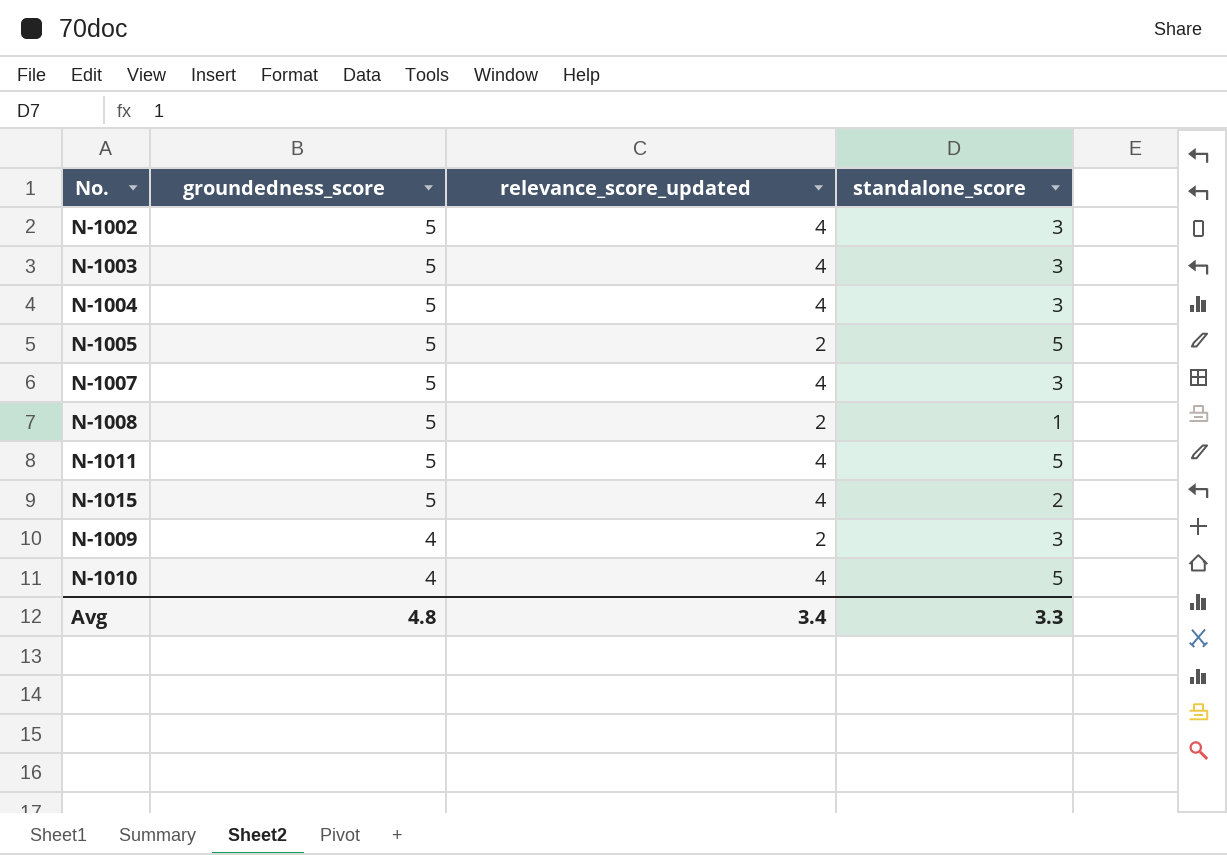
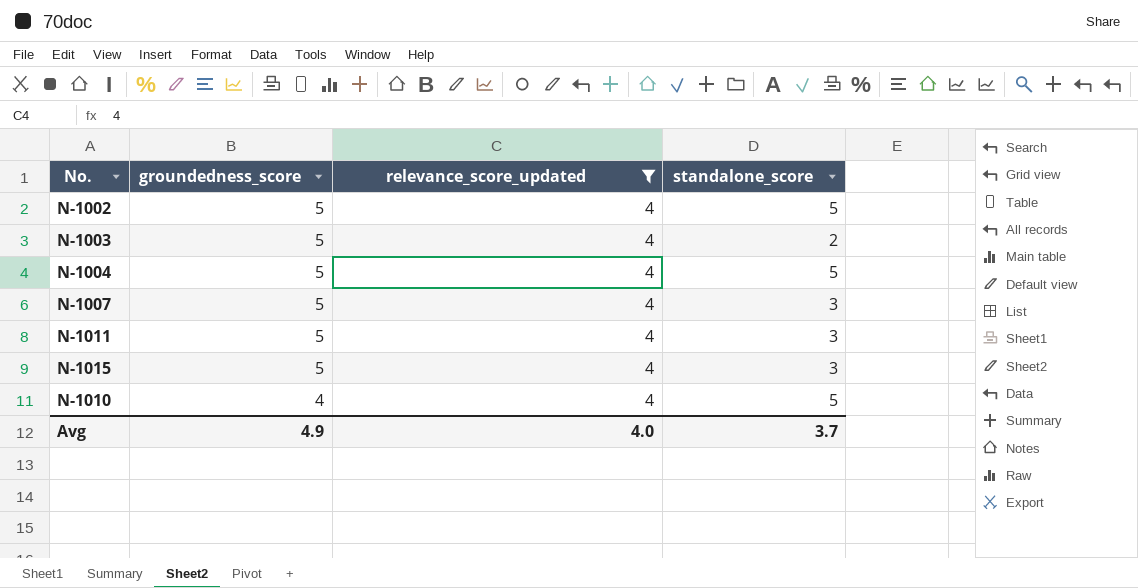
filter: none -> relevance_score_updated = 4
N-1002 | standalone_score: 3 -> 5
N-1003 | standalone_score: 3 -> 2
N-1004 | standalone_score: 3 -> 5
N-1011 | standalone_score: 5 -> 3
N-1015 | standalone_score: 2 -> 3
Avg | groundedness_score: 4.8 -> 4.9
Avg | relevance_score_updated: 3.4 -> 4.0
Avg | standalone_score: 3.3 -> 3.7

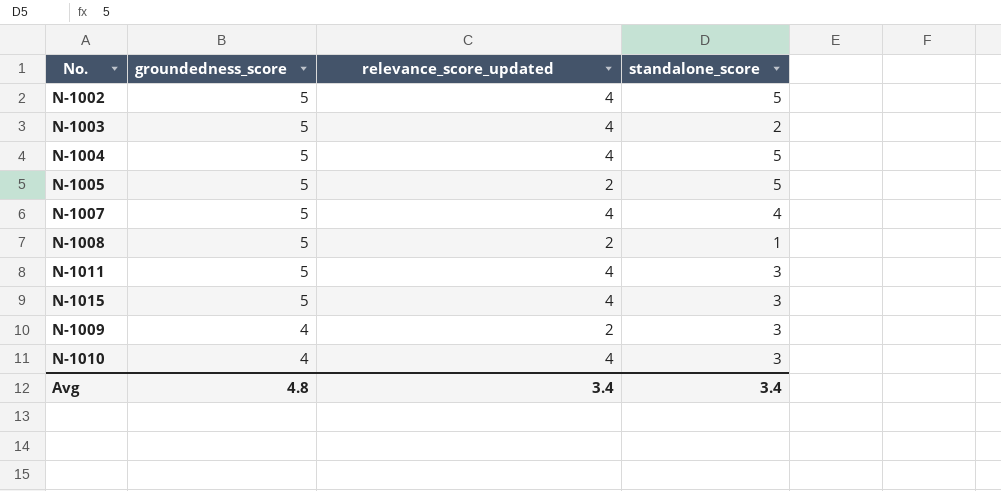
filter: relevance_score_updated = 4 -> none
N-1007 | standalone_score: 3 -> 4
N-1010 | standalone_score: 5 -> 3
Avg | groundedness_score: 4.9 -> 4.8
Avg | relevance_score_updated: 4.0 -> 3.4
Avg | standalone_score: 3.7 -> 3.4

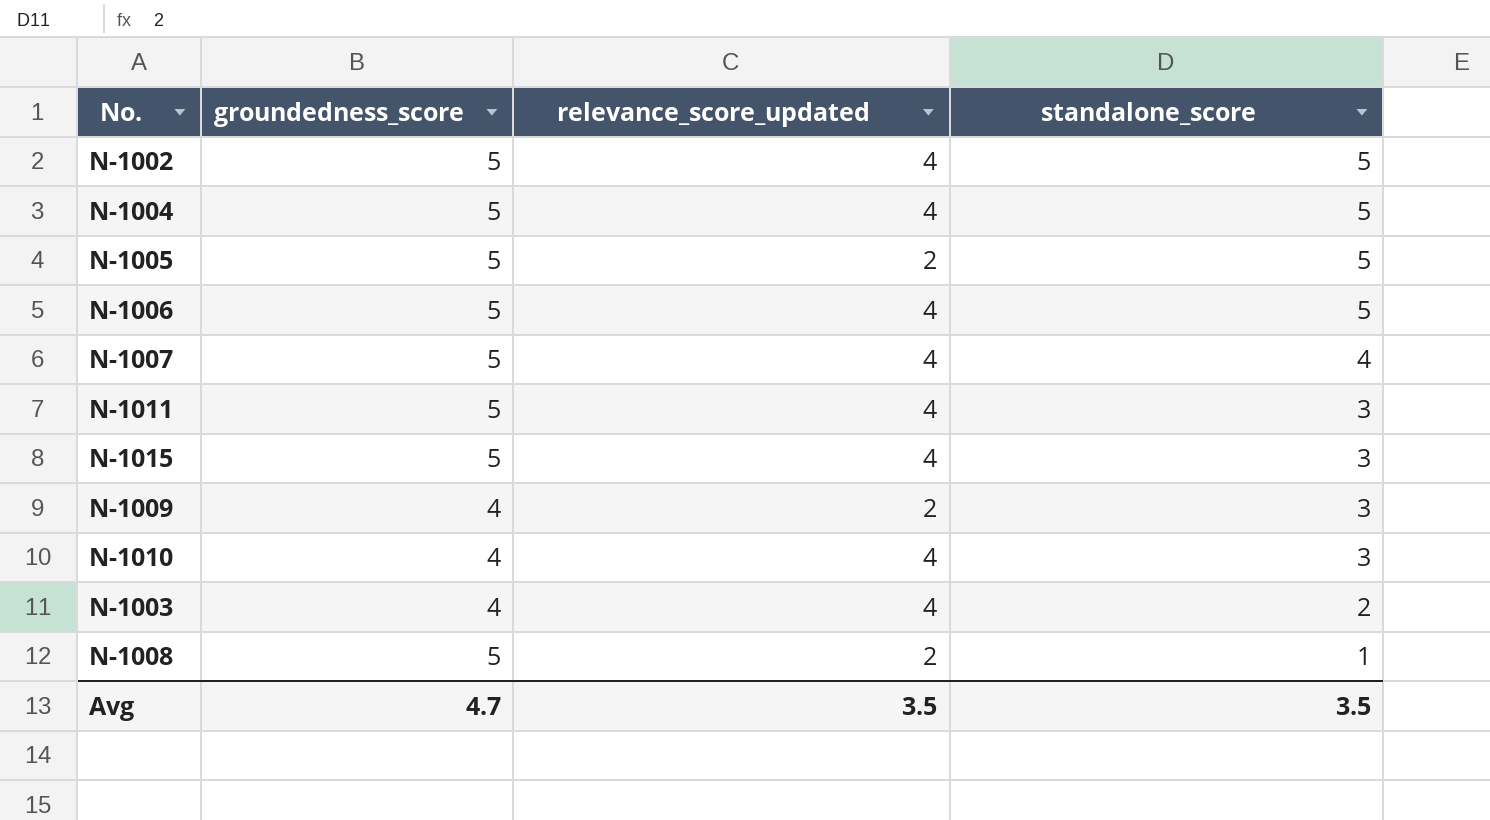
row order: groundedness_score descending -> standalone_score descending
row N-1006: none -> 5 | 4 | 5
N-1003 | groundedness_score: 5 -> 4
Avg | groundedness_score: 4.8 -> 4.7
Avg | relevance_score_updated: 3.4 -> 3.5
Avg | standalone_score: 3.4 -> 3.5

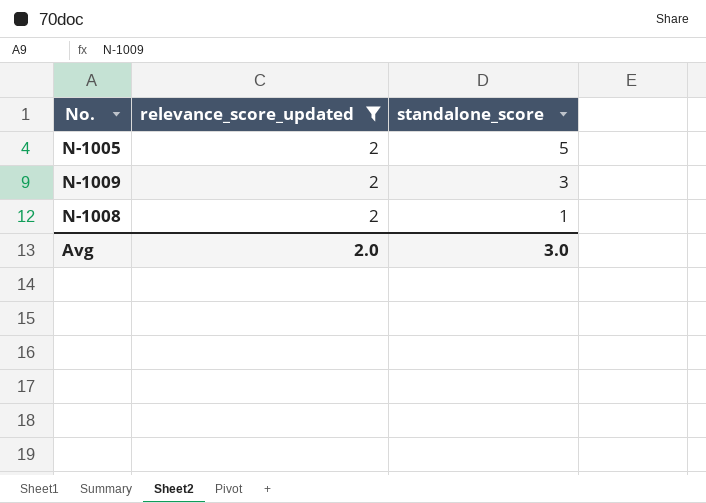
filter: none -> relevance_score_updated = 2
column groundedness_score | position: 2 -> none
Avg | relevance_score_updated: 3.5 -> 2.0
Avg | standalone_score: 3.5 -> 3.0

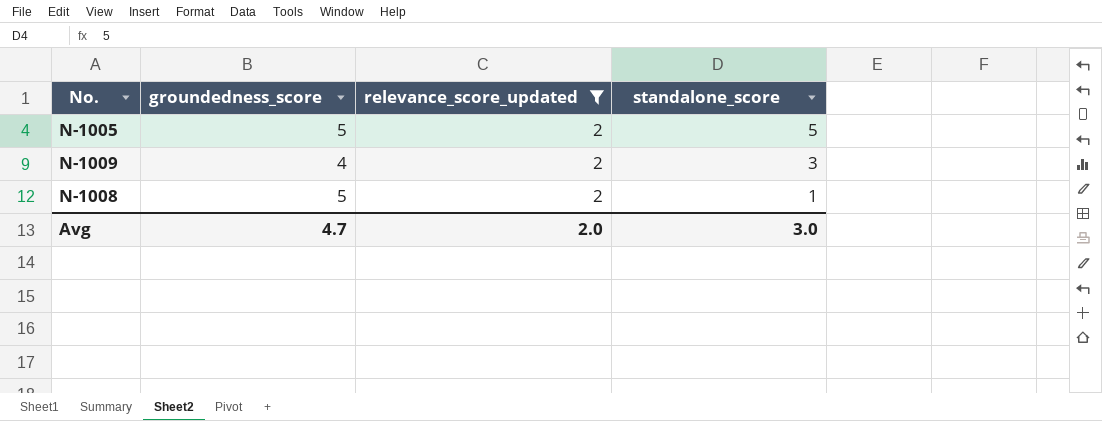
column groundedness_score | position: none -> 2

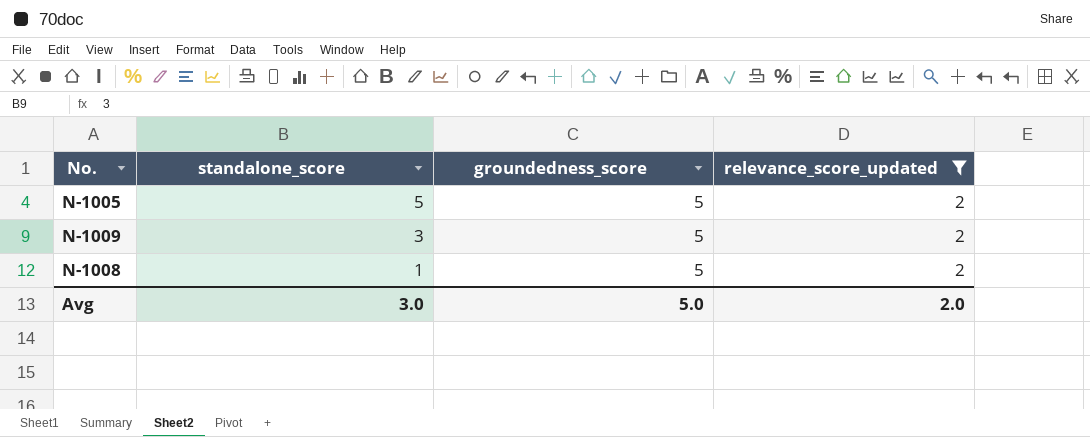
column standalone_score | position: 4 -> 2
N-1009 | groundedness_score: 4 -> 5
Avg | groundedness_score: 4.7 -> 5.0

